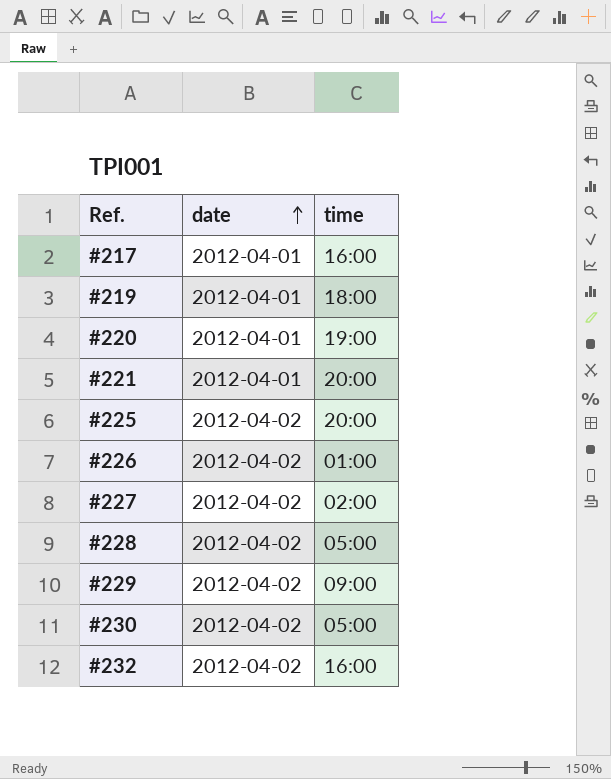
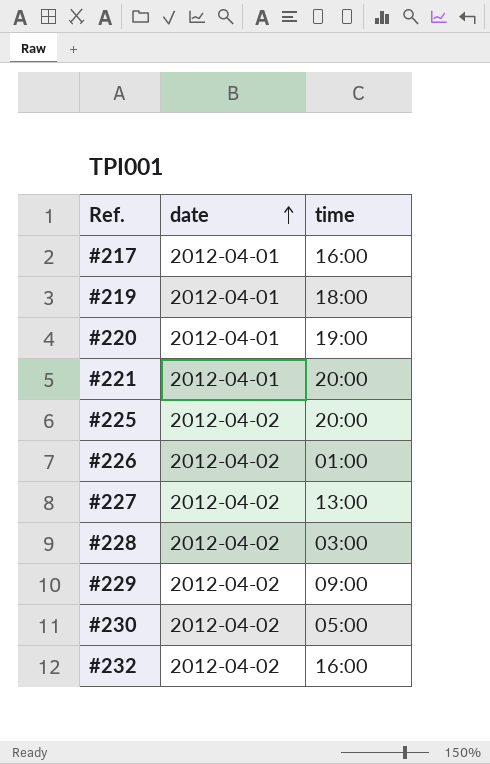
#227 | time: 02:00 -> 13:00
#228 | time: 05:00 -> 03:00

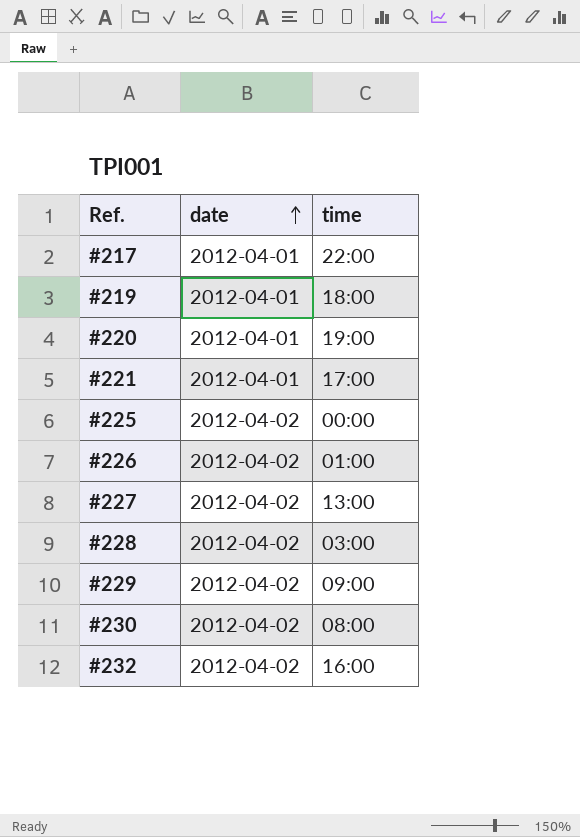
#217 | time: 16:00 -> 22:00
#221 | time: 20:00 -> 17:00
#225 | time: 20:00 -> 00:00
#230 | time: 05:00 -> 08:00

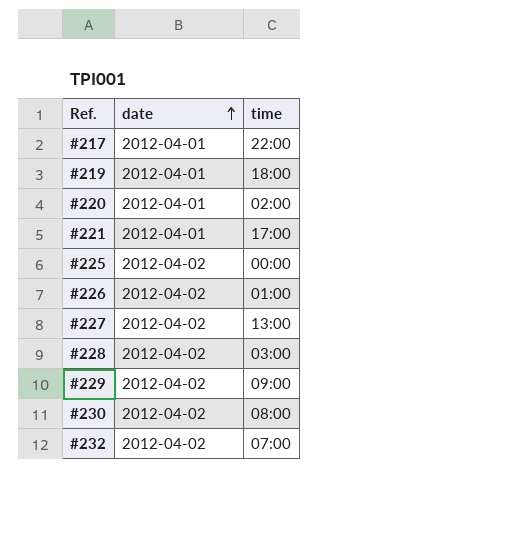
#220 | time: 19:00 -> 02:00
#232 | time: 16:00 -> 07:00

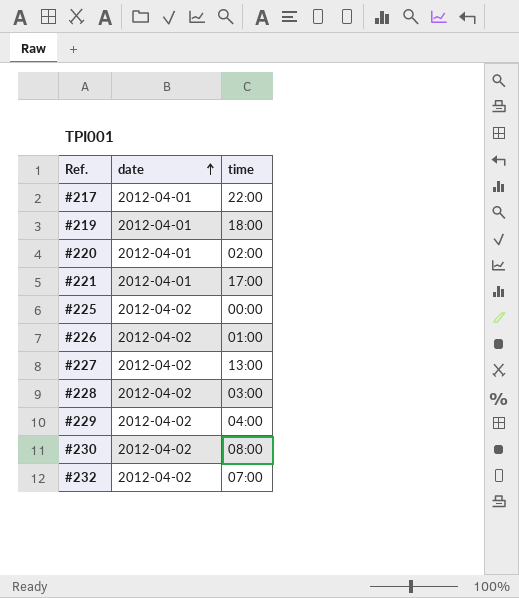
#229 | time: 09:00 -> 04:00

